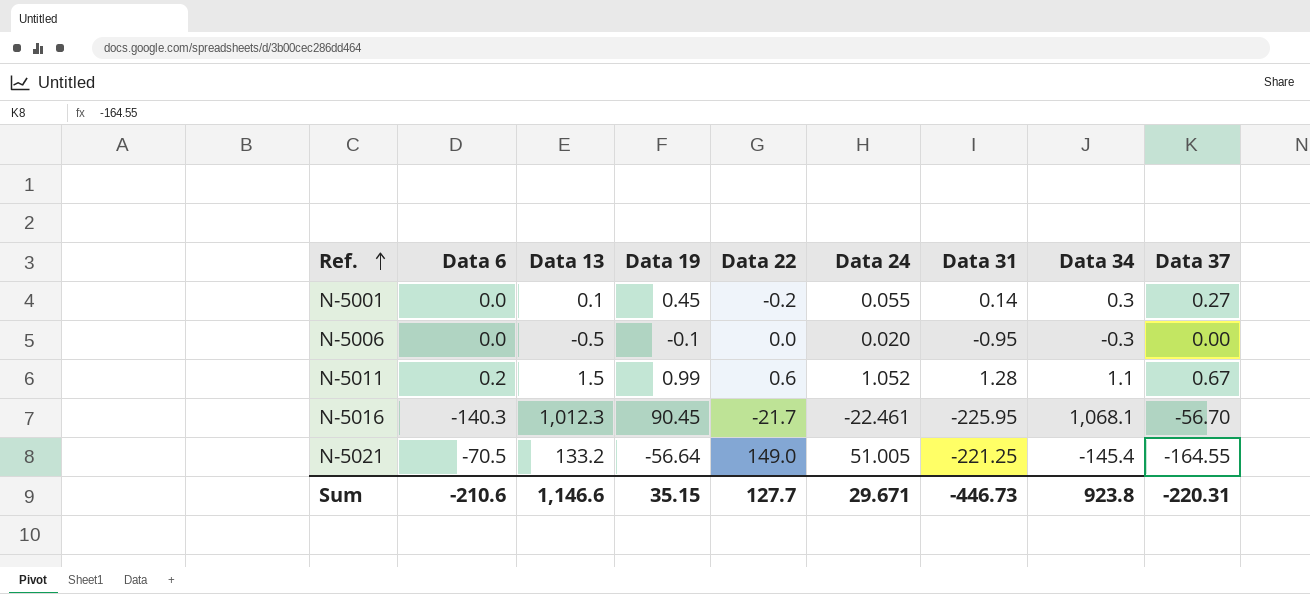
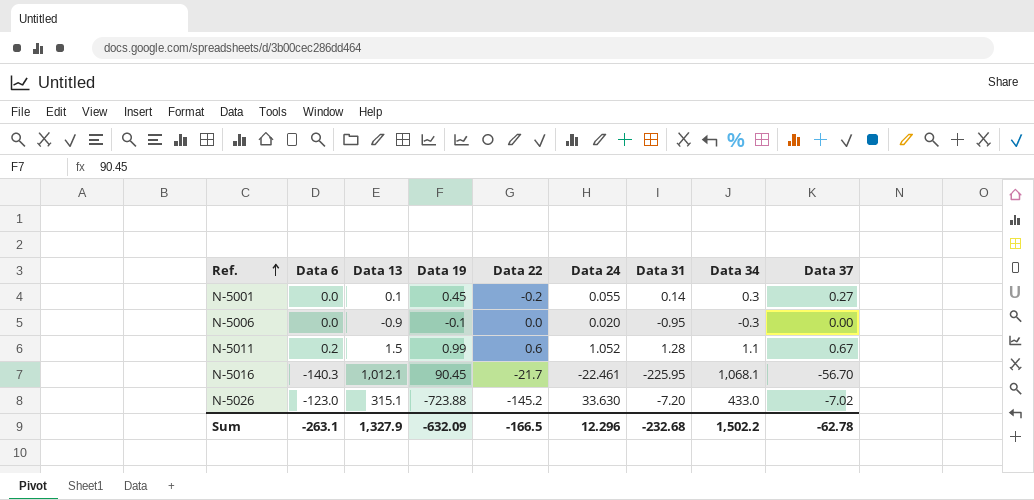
row N-5021: -70.5 | 133.2 | -56.64 | 149.0 | 51.005 | -221.25 | -145.4 | -164.55 -> none
N-5006 | Data 13: -0.5 -> -0.9
N-5016 | Data 13: 1,012.3 -> 1,012.1
row N-5026: none -> -123.0 | 315.1 | -723.88 | -145.2 | 33.630 | -7.20 | 433.0 | -7.02
Sum | Data 6: -210.6 -> -263.1
Sum | Data 13: 1,146.6 -> 1,327.9
Sum | Data 19: 35.15 -> -632.09
Sum | Data 22: 127.7 -> -166.5
Sum | Data 24: 29.671 -> 12.296
Sum | Data 31: -446.73 -> -232.68
Sum | Data 34: 923.8 -> 1,502.2
Sum | Data 37: -220.31 -> -62.78

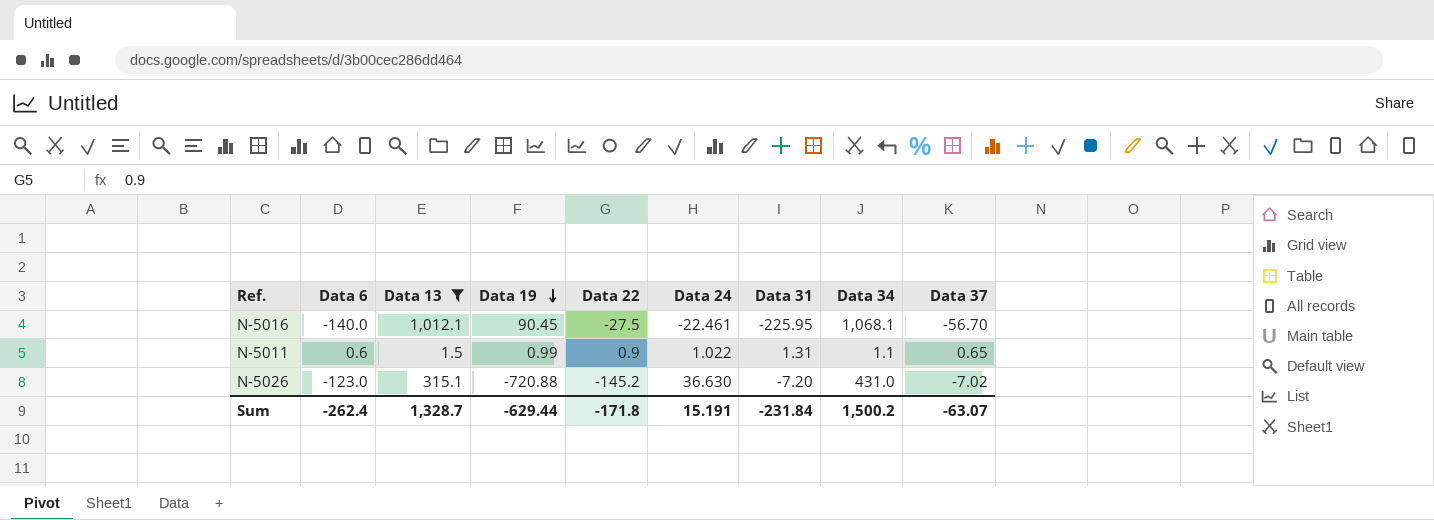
filter: none -> Data 13 >= 1.5
row order: Ref. ascending -> Data 19 descending
N-5016 | Data 6: -140.3 -> -140.0
N-5016 | Data 22: -21.7 -> -27.5
N-5011 | Data 6: 0.2 -> 0.6
N-5011 | Data 22: 0.6 -> 0.9
N-5011 | Data 24: 1.052 -> 1.022
N-5011 | Data 31: 1.28 -> 1.31
N-5011 | Data 37: 0.67 -> 0.65
N-5026 | Data 19: -723.88 -> -720.88
N-5026 | Data 24: 33.630 -> 36.630
N-5026 | Data 34: 433.0 -> 431.0
Sum | Data 6: -263.1 -> -262.4
Sum | Data 13: 1,327.9 -> 1,328.7
Sum | Data 19: -632.09 -> -629.44
Sum | Data 22: -166.5 -> -171.8
Sum | Data 24: 12.296 -> 15.191
Sum | Data 31: -232.68 -> -231.84
Sum | Data 34: 1,502.2 -> 1,500.2
Sum | Data 37: -62.78 -> -63.07

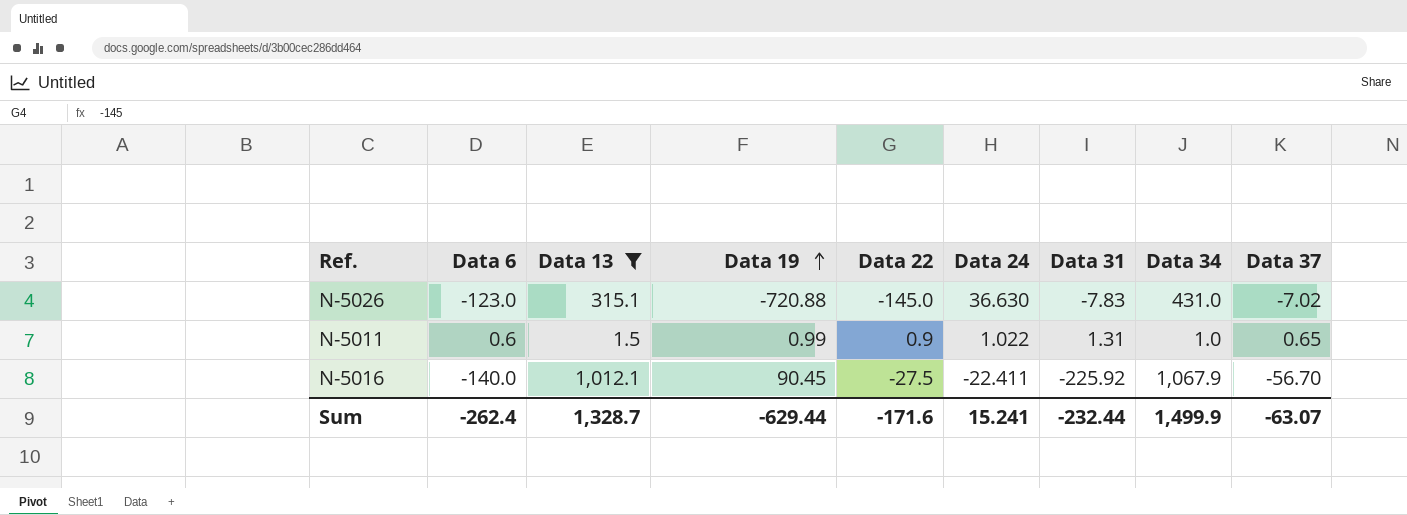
row order: Data 19 descending -> Data 19 ascending
N-5026 | Data 22: -145.2 -> -145.0
N-5026 | Data 31: -7.20 -> -7.83
N-5011 | Data 34: 1.1 -> 1.0
N-5016 | Data 24: -22.461 -> -22.411
N-5016 | Data 31: -225.95 -> -225.92
N-5016 | Data 34: 1,068.1 -> 1,067.9
Sum | Data 22: -171.8 -> -171.6
Sum | Data 24: 15.191 -> 15.241
Sum | Data 31: -231.84 -> -232.44
Sum | Data 34: 1,500.2 -> 1,499.9

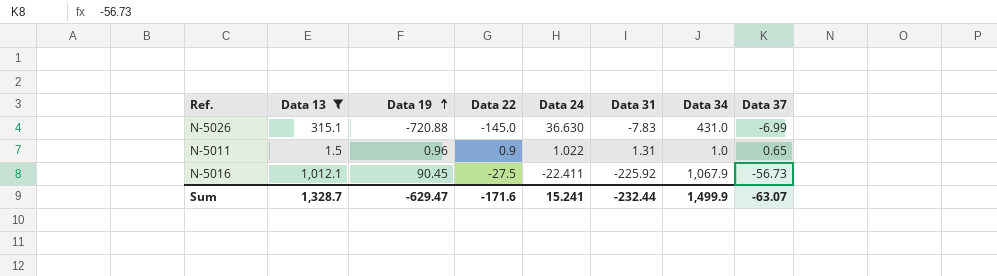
column Data 6 | position: 2 -> none
N-5026 | Data 37: -7.02 -> -6.99
N-5011 | Data 19: 0.99 -> 0.96
N-5016 | Data 37: -56.70 -> -56.73
Sum | Data 19: -629.44 -> -629.47

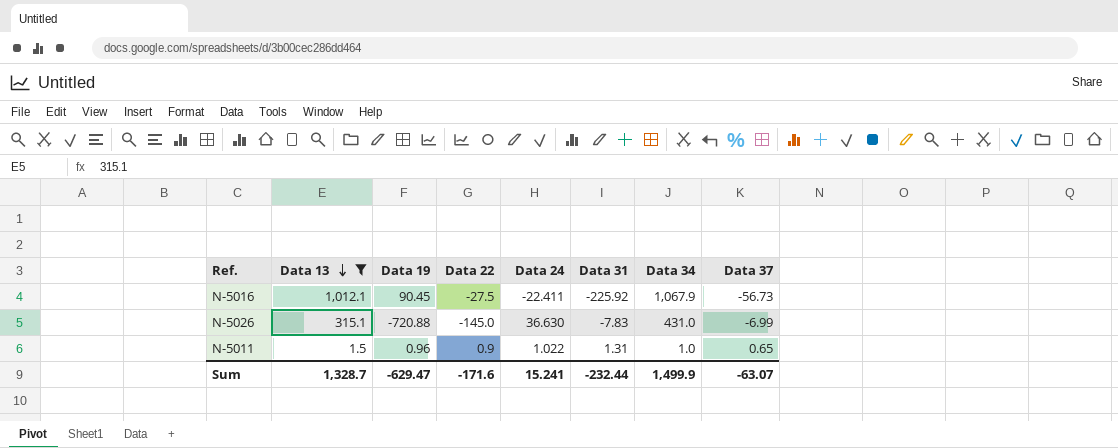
row order: Data 19 ascending -> Data 13 descending

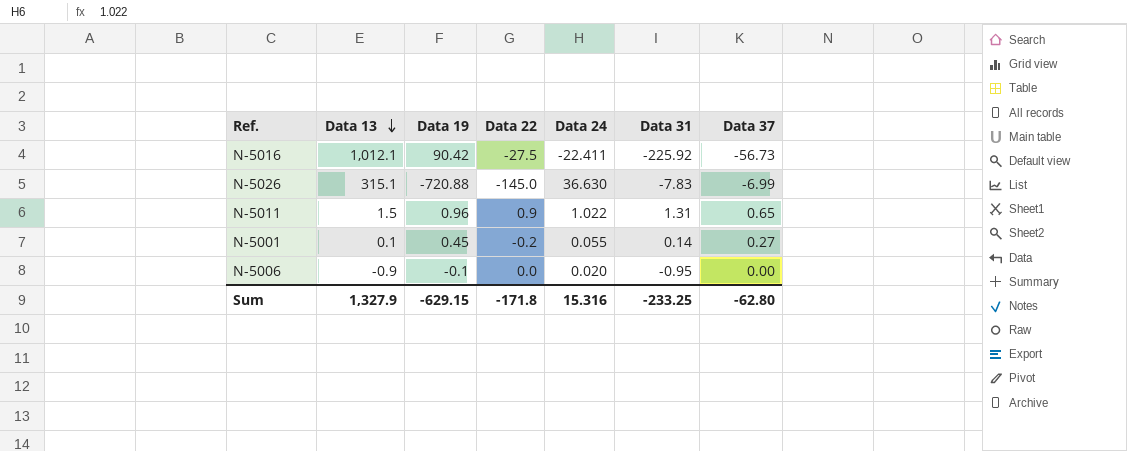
filter: Data 13 >= 1.5 -> none
column Data 34 | position: 7 -> none
N-5016 | Data 19: 90.45 -> 90.42
Sum | Data 13: 1,328.7 -> 1,327.9
Sum | Data 19: -629.47 -> -629.15
Sum | Data 22: -171.6 -> -171.8
Sum | Data 24: 15.241 -> 15.316
Sum | Data 31: -232.44 -> -233.25
Sum | Data 37: -63.07 -> -62.80

